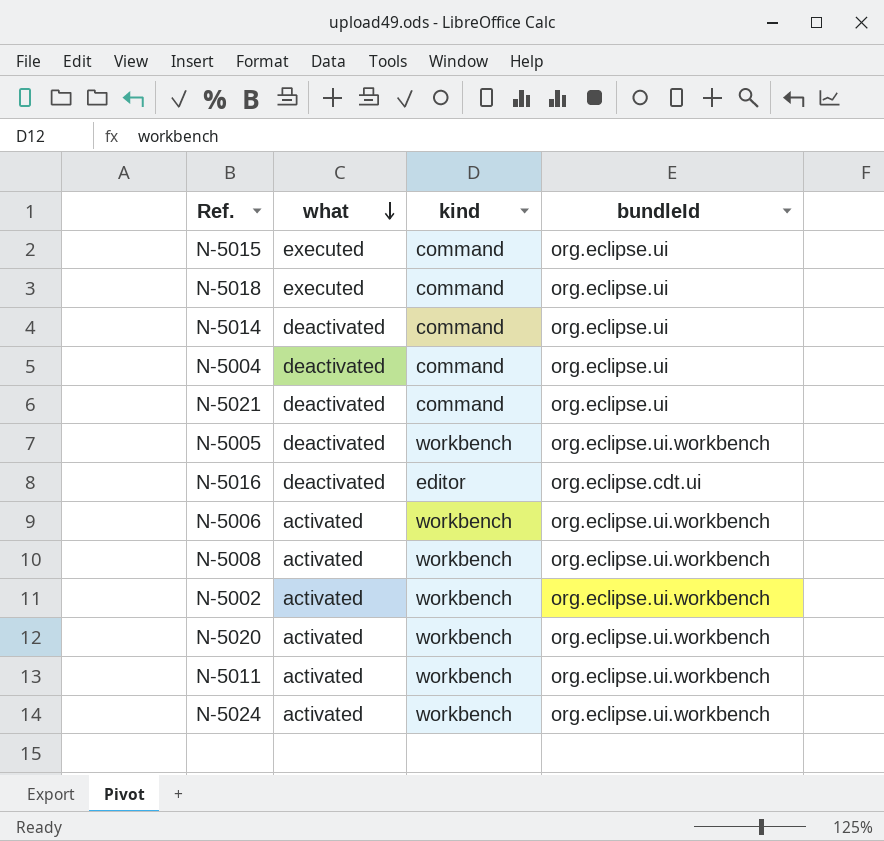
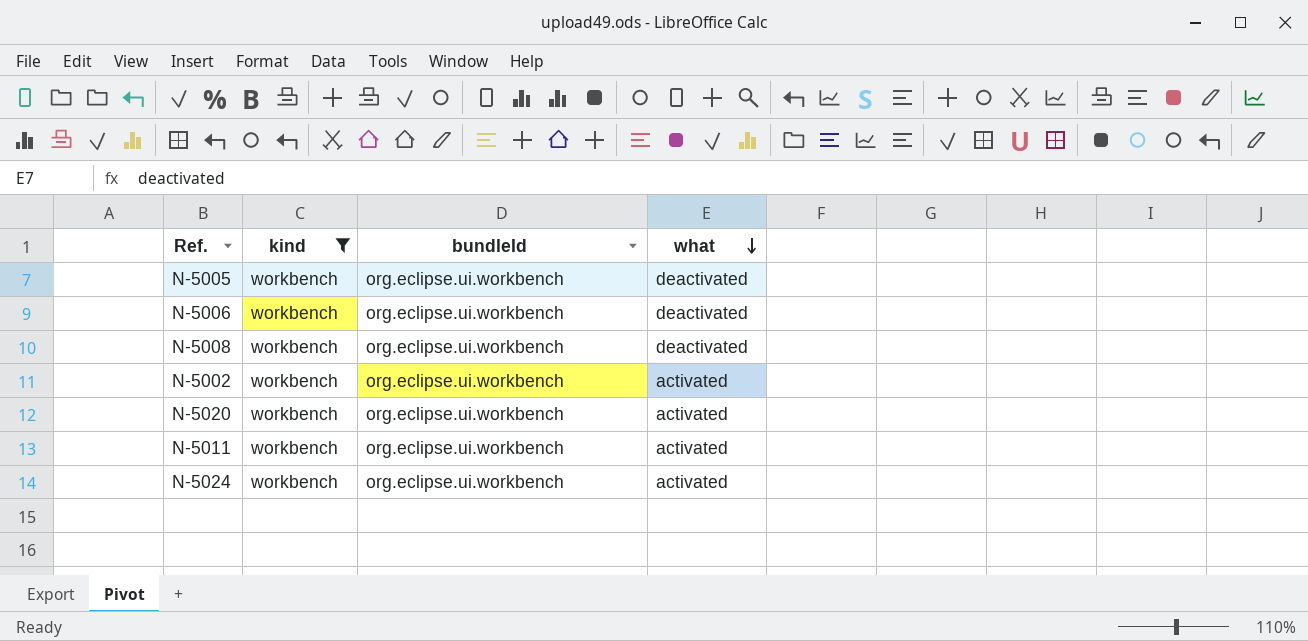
filter: none -> kind = workbench
column what | position: 2 -> 4
N-5006 | what: activated -> deactivated
N-5008 | what: activated -> deactivated

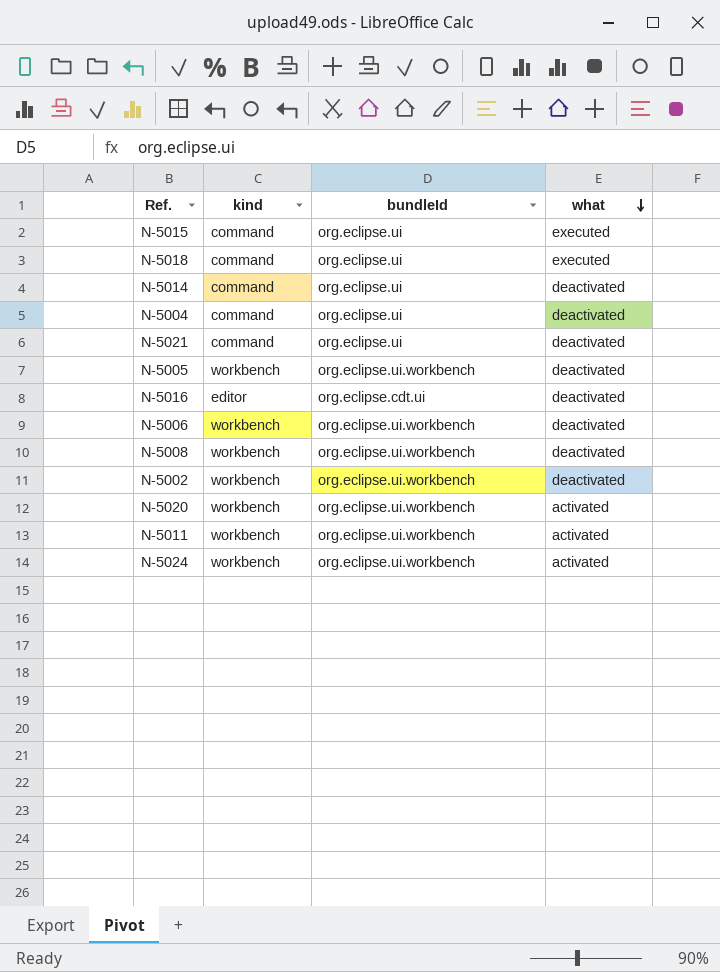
filter: kind = workbench -> none
N-5002 | what: activated -> deactivated

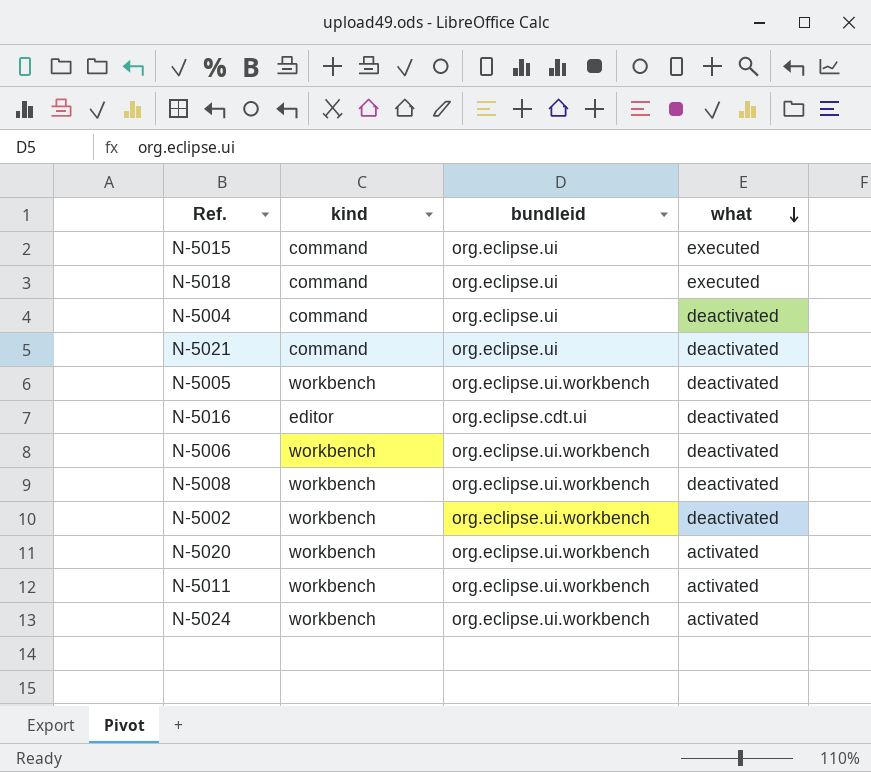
column name: bundleId -> bundleid
row N-5014: command | org.eclipse.ui | deactivated -> none

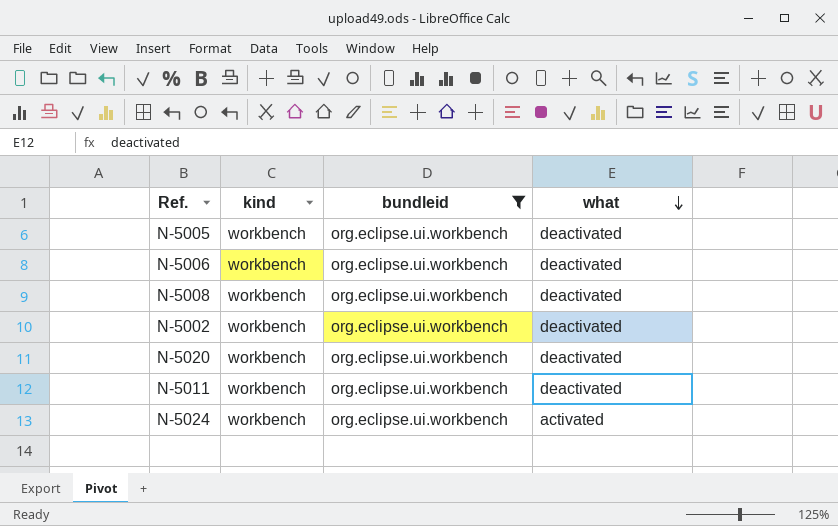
filter: none -> bundleid = org.eclipse.ui.workbench
N-5020 | what: activated -> deactivated
N-5011 | what: activated -> deactivated

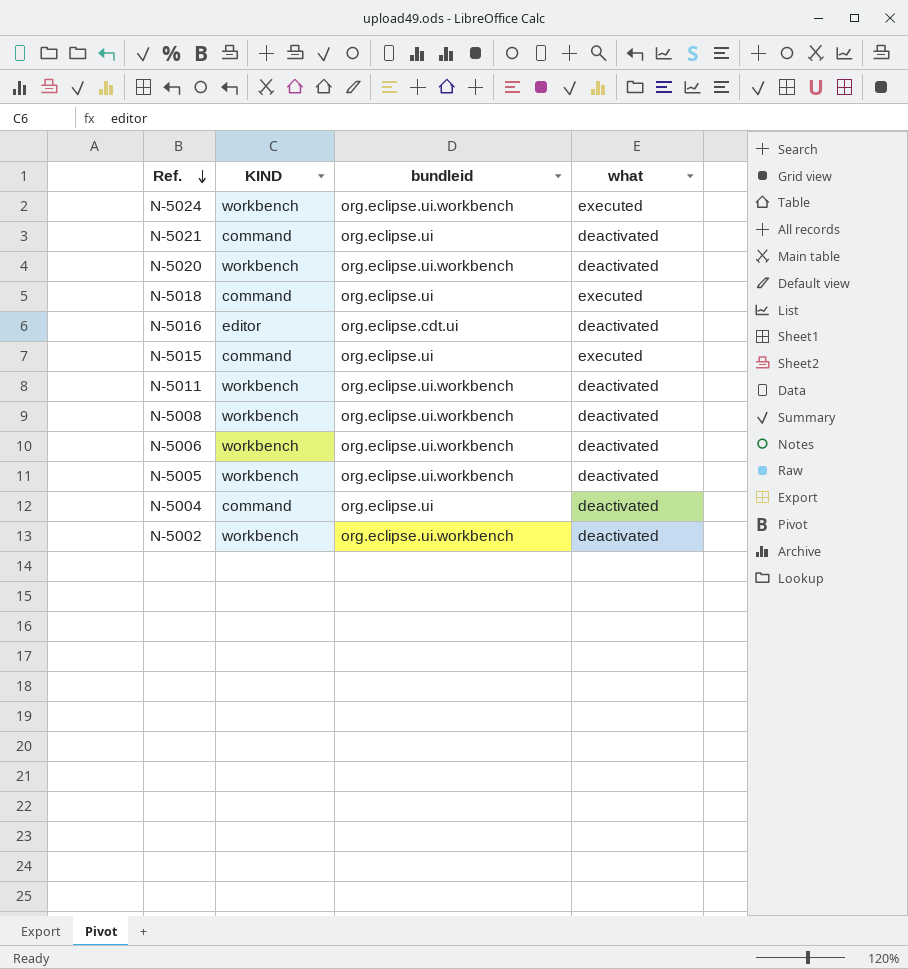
filter: bundleid = org.eclipse.ui.workbench -> none
row order: what descending -> Ref. descending
column name: kind -> KIND
N-5024 | what: activated -> executed

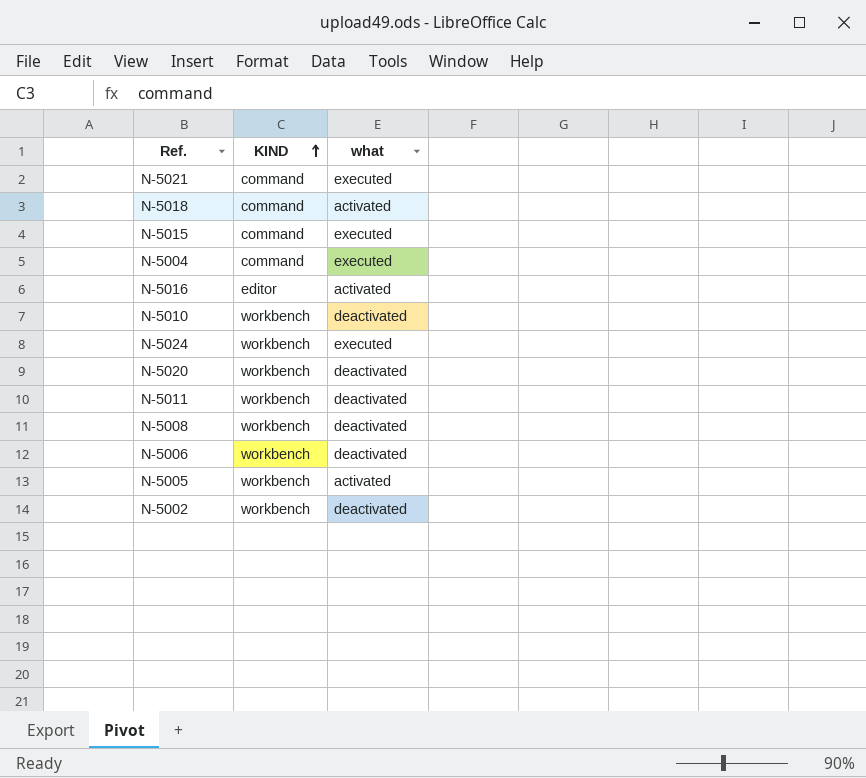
row order: Ref. descending -> KIND ascending
column bundleid | position: 3 -> none
N-5021 | what: deactivated -> executed
N-5018 | what: executed -> activated
N-5004 | what: deactivated -> executed
N-5016 | what: deactivated -> activated
row N-5010: none -> workbench | deactivated
N-5005 | what: deactivated -> activated

